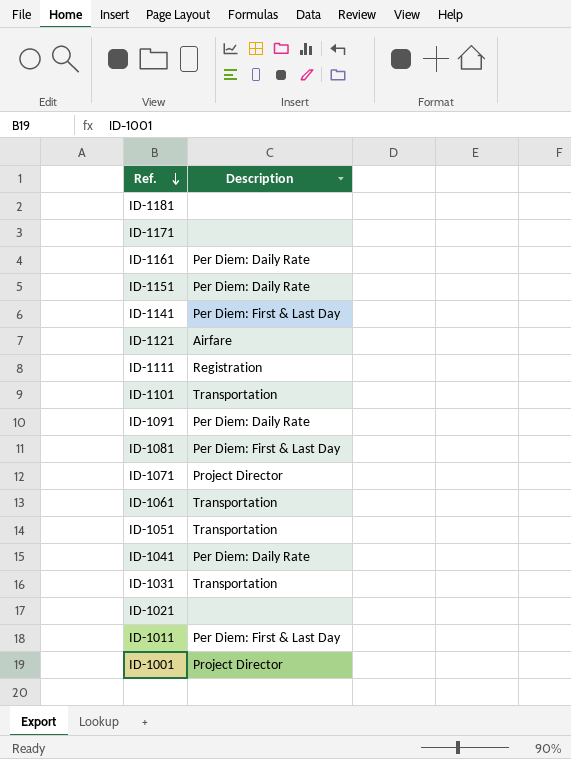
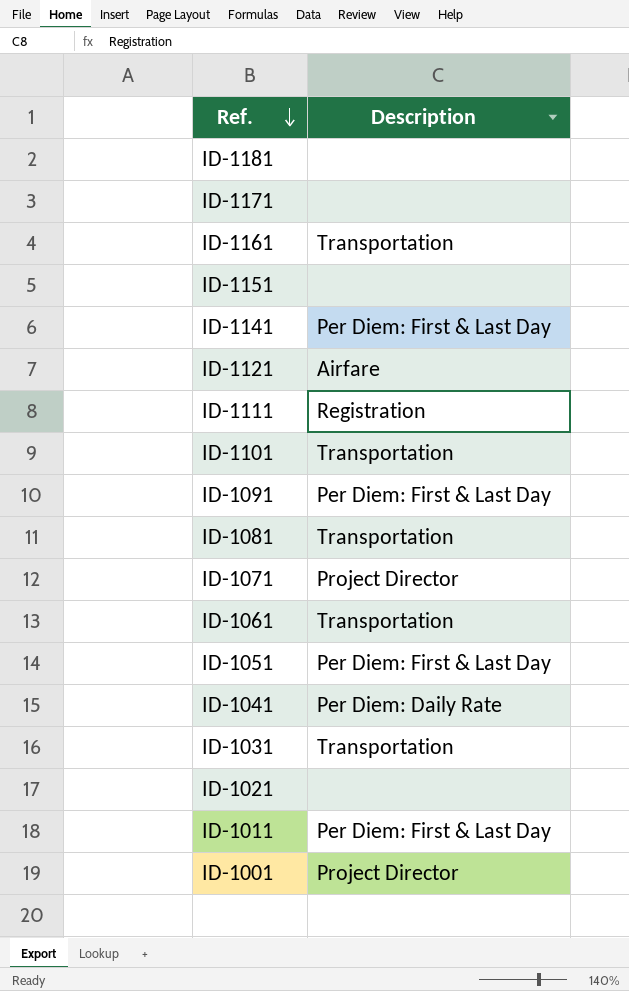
ID-1161 | Description: Per Diem: Daily Rate -> Transportation
ID-1151 | Description: Per Diem: Daily Rate -> none
ID-1091 | Description: Per Diem: Daily Rate -> Per Diem: First & Last Day
ID-1081 | Description: Per Diem: First & Last Day -> Transportation
ID-1051 | Description: Transportation -> Per Diem: First & Last Day

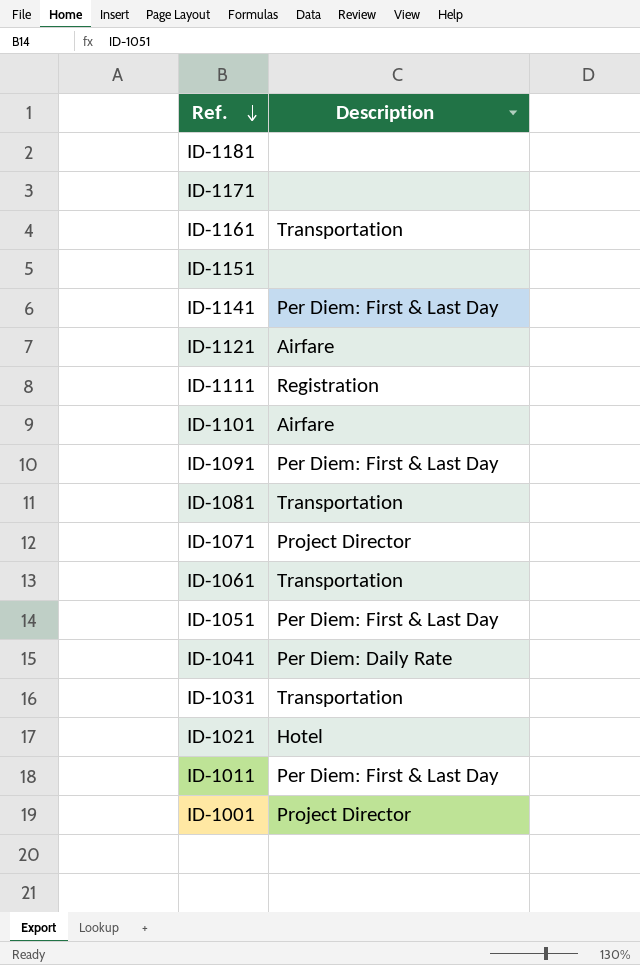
ID-1101 | Description: Transportation -> Airfare
ID-1021 | Description: none -> Hotel

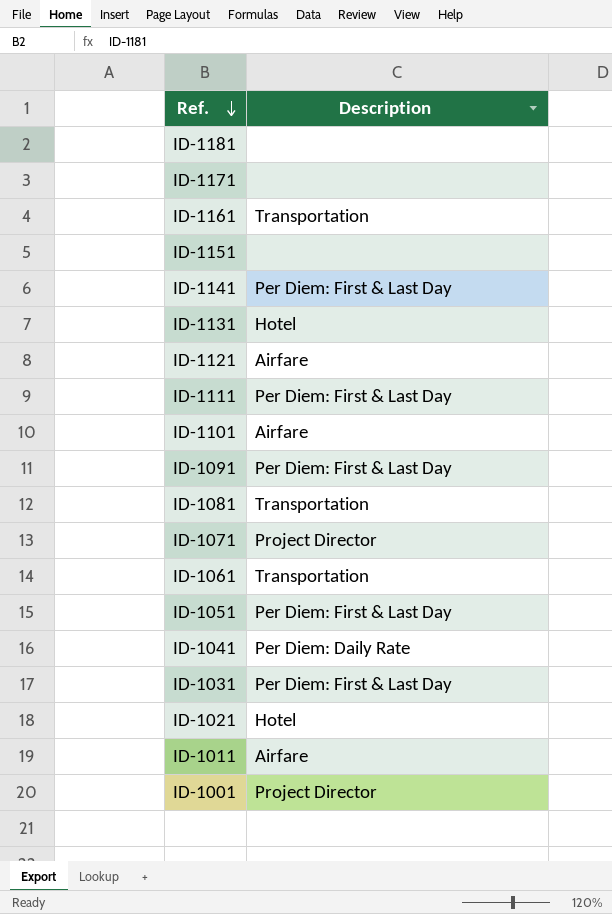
row ID-1131: none -> Hotel
ID-1111 | Description: Registration -> Per Diem: First & Last Day
ID-1031 | Description: Transportation -> Per Diem: First & Last Day
ID-1011 | Description: Per Diem: First & Last Day -> Airfare

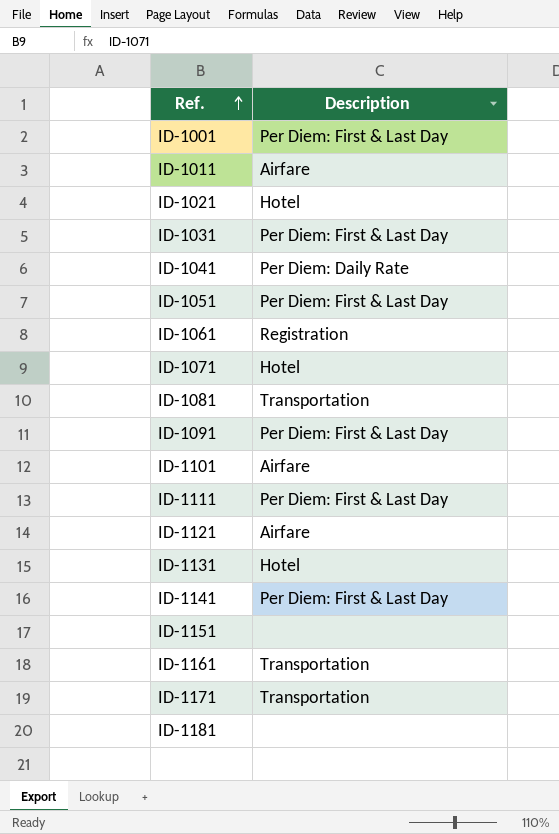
row order: Ref. descending -> Ref. ascending
ID-1001 | Description: Project Director -> Per Diem: First & Last Day
ID-1061 | Description: Transportation -> Registration
ID-1071 | Description: Project Director -> Hotel
ID-1171 | Description: none -> Transportation

